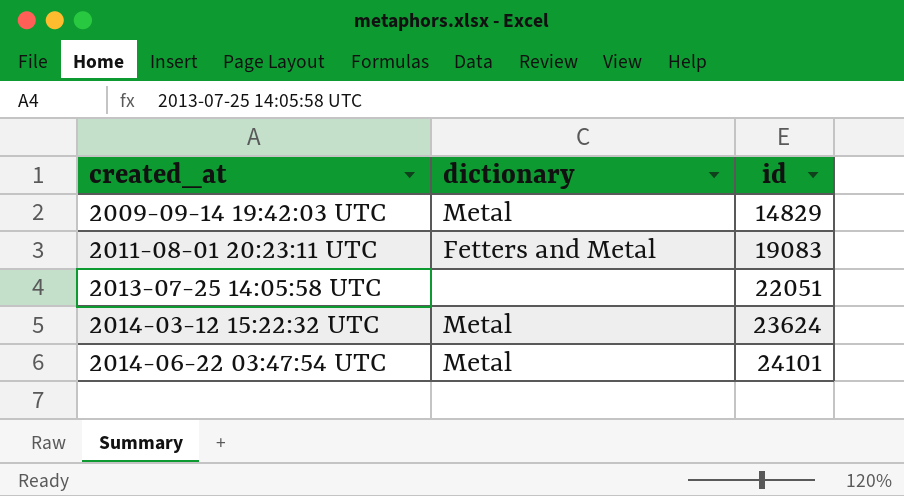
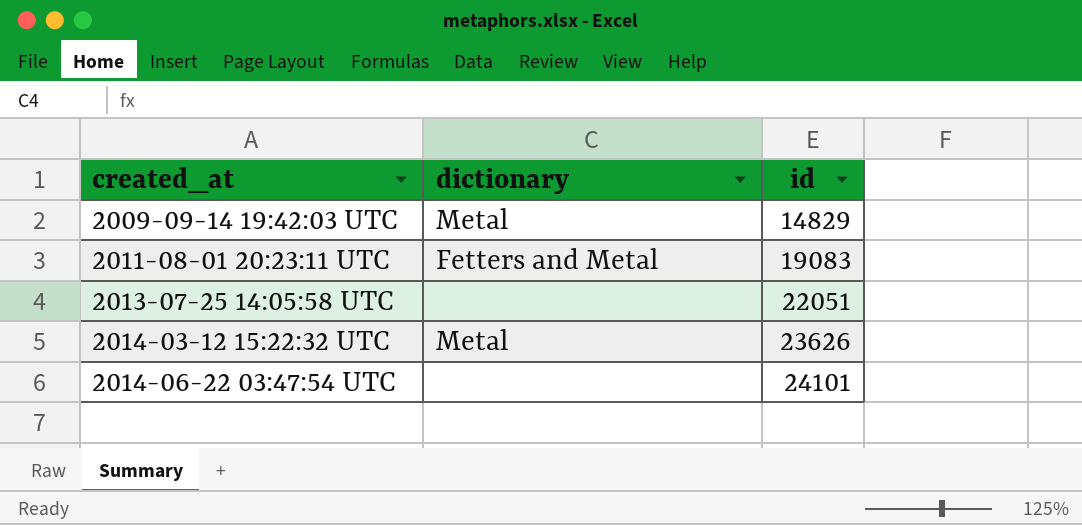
2014-03-12 15:22:32 UTC | id: 23624 -> 23626
2014-06-22 03:47:54 UTC | dictionary: Metal -> none

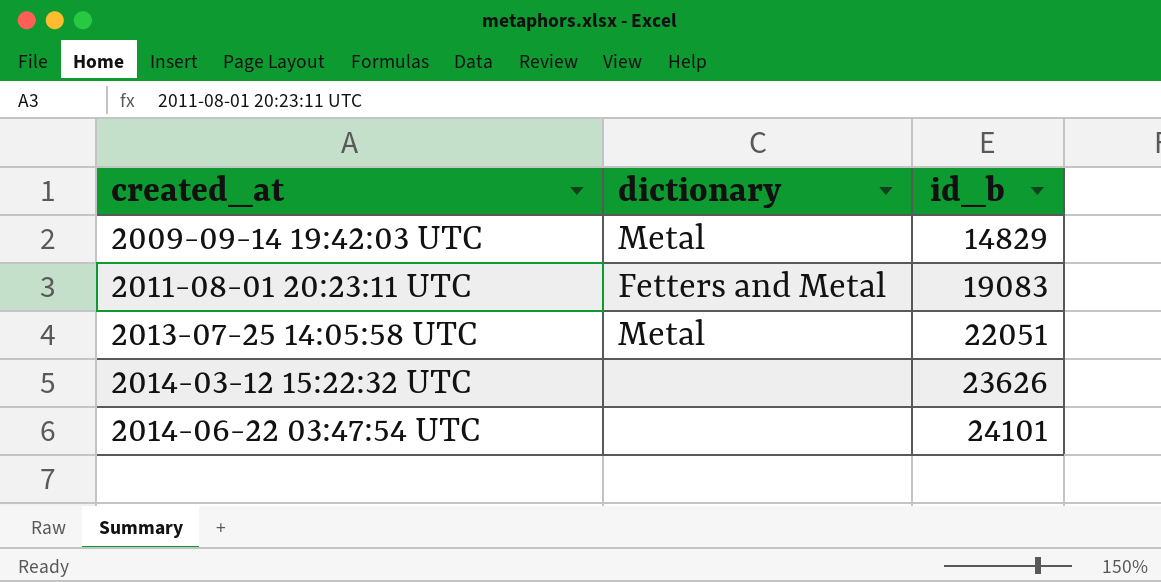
column name: id -> id_b
2013-07-25 14:05:58 UTC | dictionary: none -> Metal
2014-03-12 15:22:32 UTC | dictionary: Metal -> none

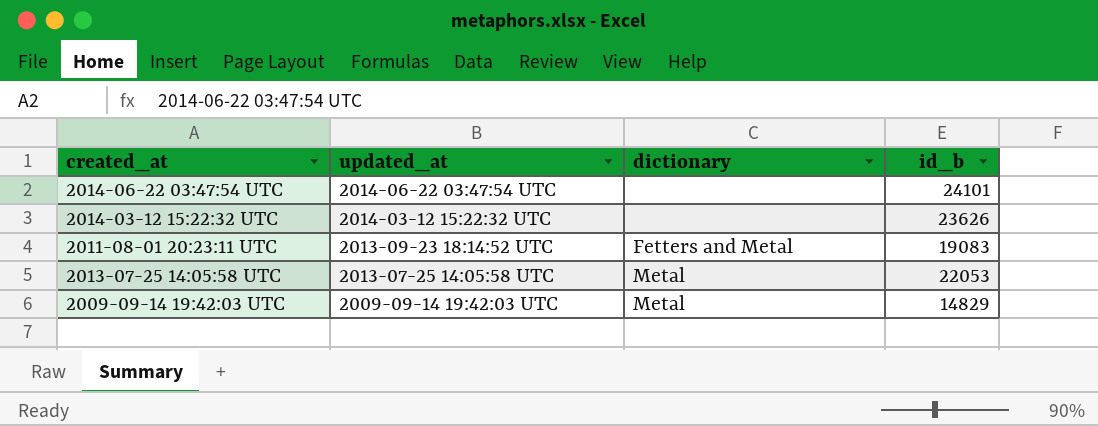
row order: created_at ascending -> updated_at descending
column updated_at | position: none -> 2
2013-07-25 14:05:58 UTC | id_b: 22051 -> 22053

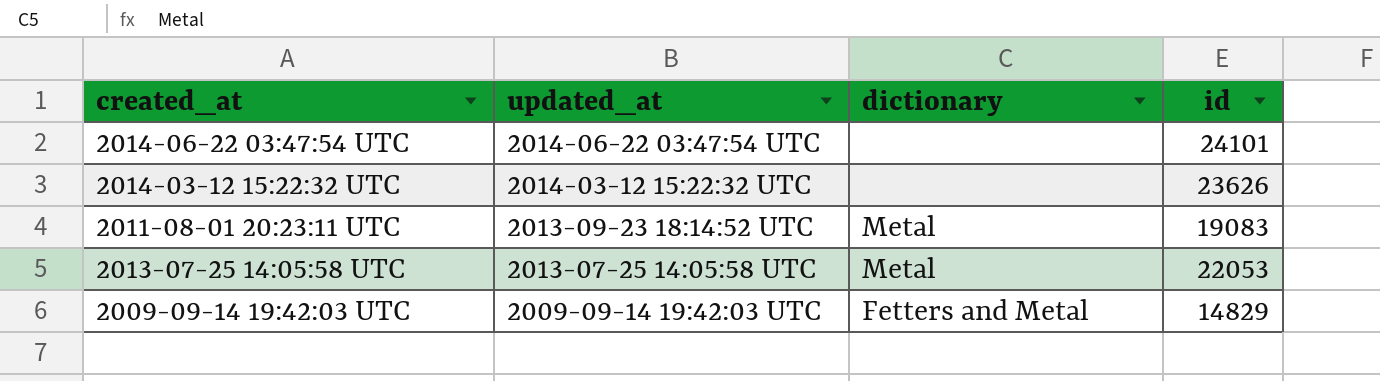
column name: id_b -> id
2011-08-01 20:23:11 UTC | dictionary: Fetters and Metal -> Metal
2009-09-14 19:42:03 UTC | dictionary: Metal -> Fetters and Metal

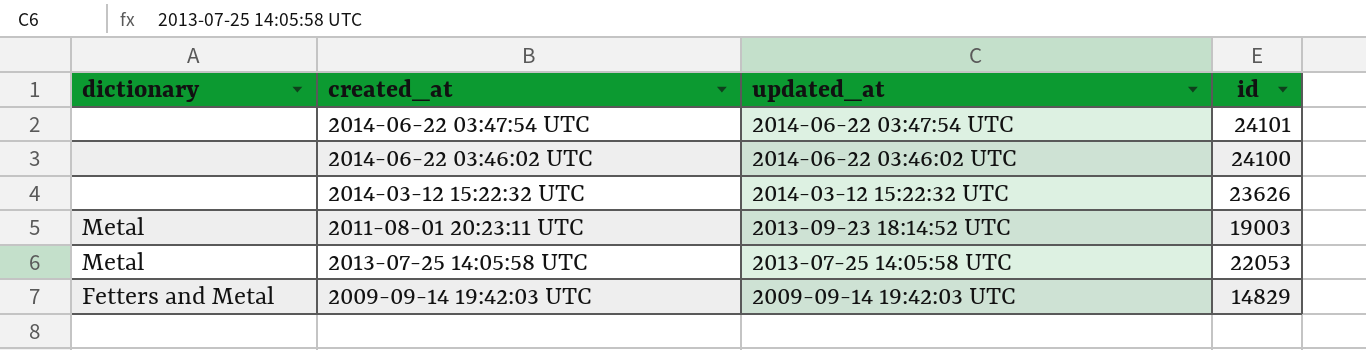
column dictionary | position: 3 -> 1
row 2014-06-22 03:46:02 UTC: none -> none | 2014-06-22 03:46:02 UTC | 24100
2011-08-01 20:23:11 UTC | id: 19083 -> 19003

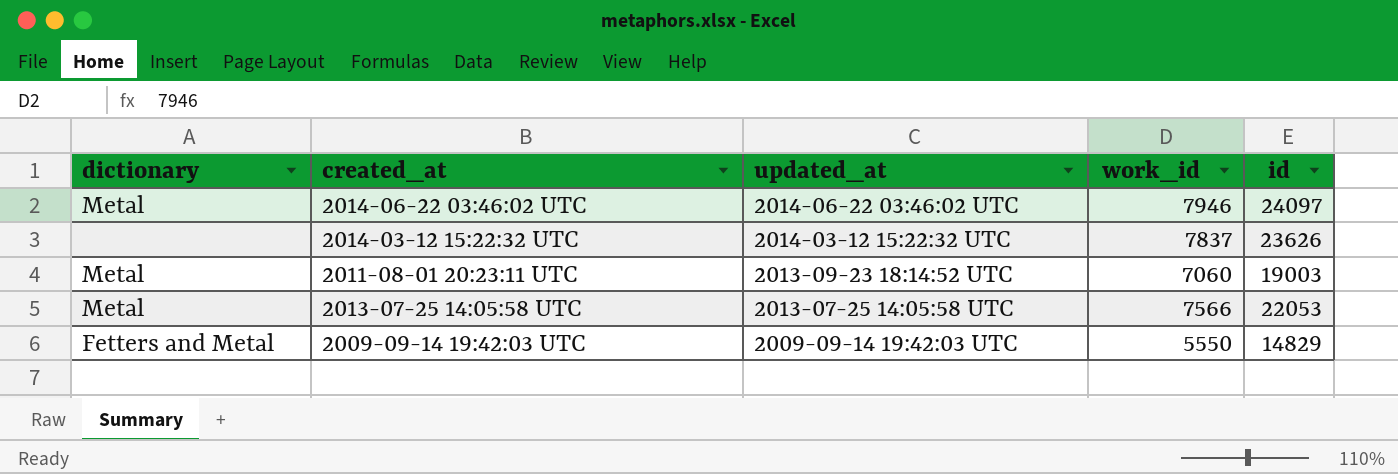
column work_id | position: none -> 4
row 2014-06-22 03:47:54 UTC: none | 2014-06-22 03:47:54 UTC | 24101 -> none
2014-06-22 03:46:02 UTC | dictionary: none -> Metal
2014-06-22 03:46:02 UTC | id: 24100 -> 24097

